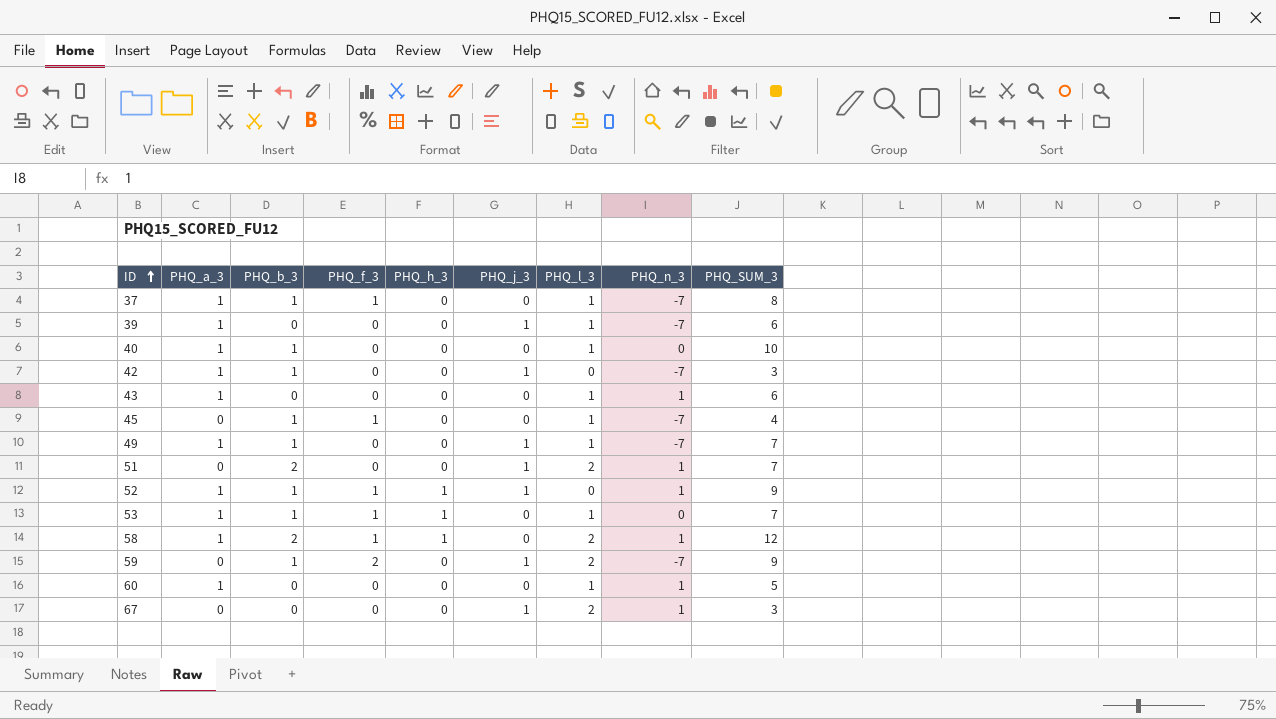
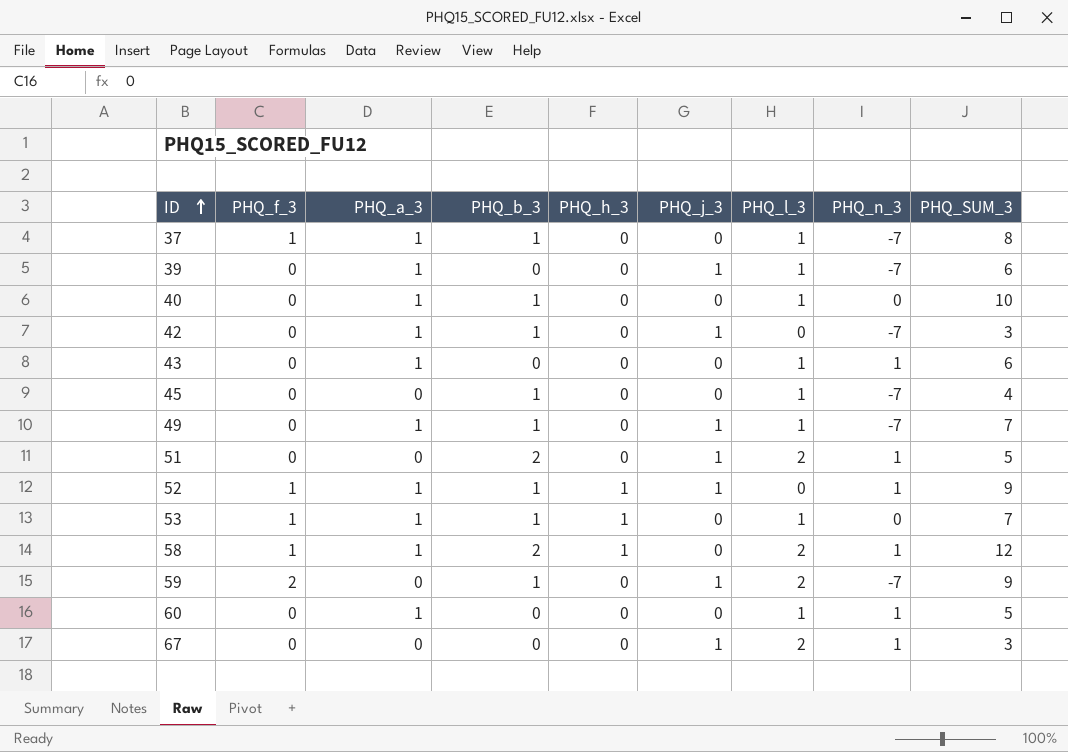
column PHQ_f_3 | position: 4 -> 2
45 | PHQ_f_3: 1 -> 0
51 | PHQ_SUM_3: 7 -> 5

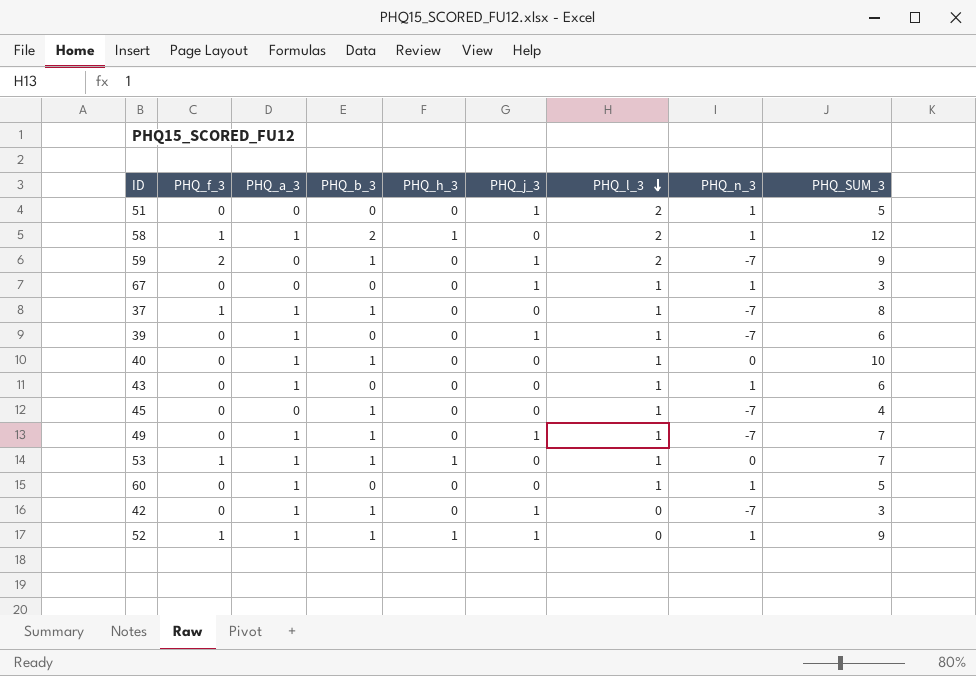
row order: ID ascending -> PHQ_l_3 descending
51 | PHQ_b_3: 2 -> 0
67 | PHQ_l_3: 2 -> 1

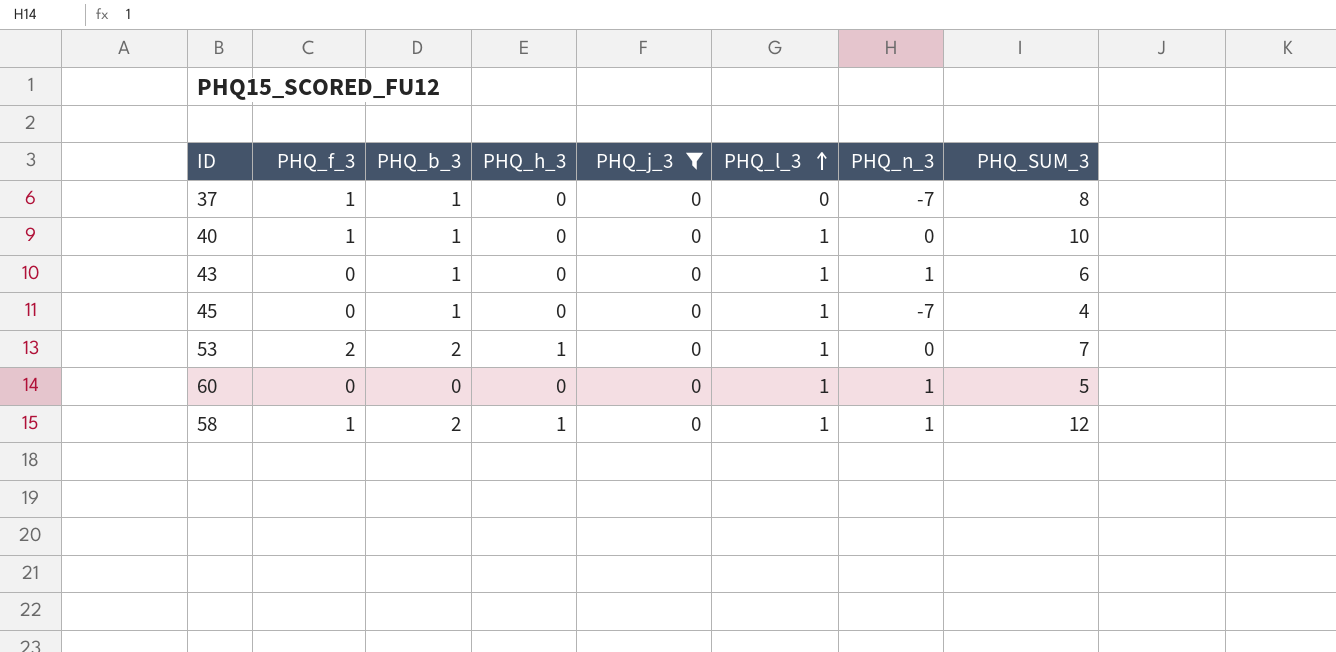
filter: none -> PHQ_j_3 = 0
row order: PHQ_l_3 descending -> PHQ_l_3 ascending
column PHQ_a_3 | position: 3 -> none
37 | PHQ_l_3: 1 -> 0
40 | PHQ_f_3: 0 -> 1
43 | PHQ_b_3: 0 -> 1
53 | PHQ_f_3: 1 -> 2
53 | PHQ_b_3: 1 -> 2
58 | PHQ_l_3: 2 -> 1

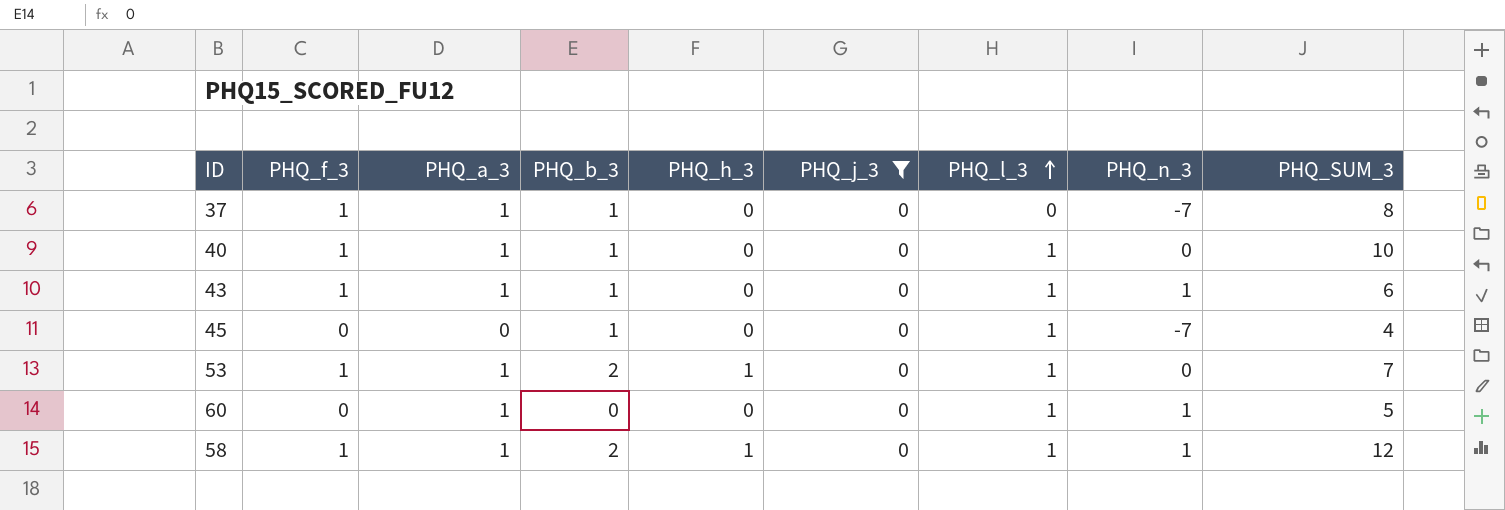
column PHQ_a_3 | position: none -> 3
43 | PHQ_f_3: 0 -> 1
53 | PHQ_f_3: 2 -> 1

